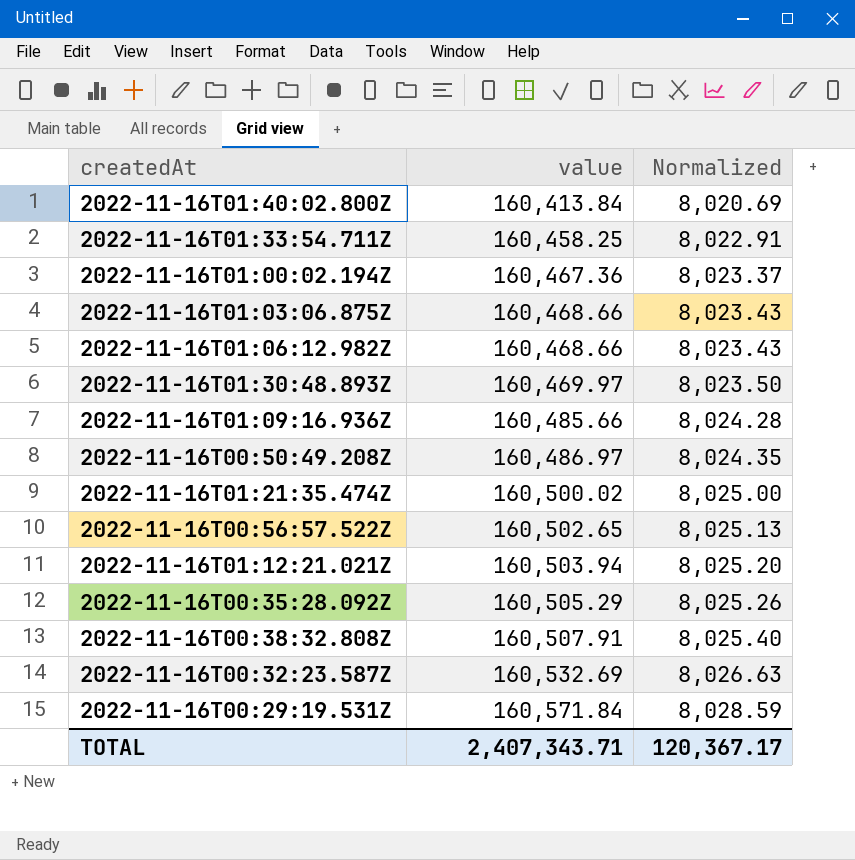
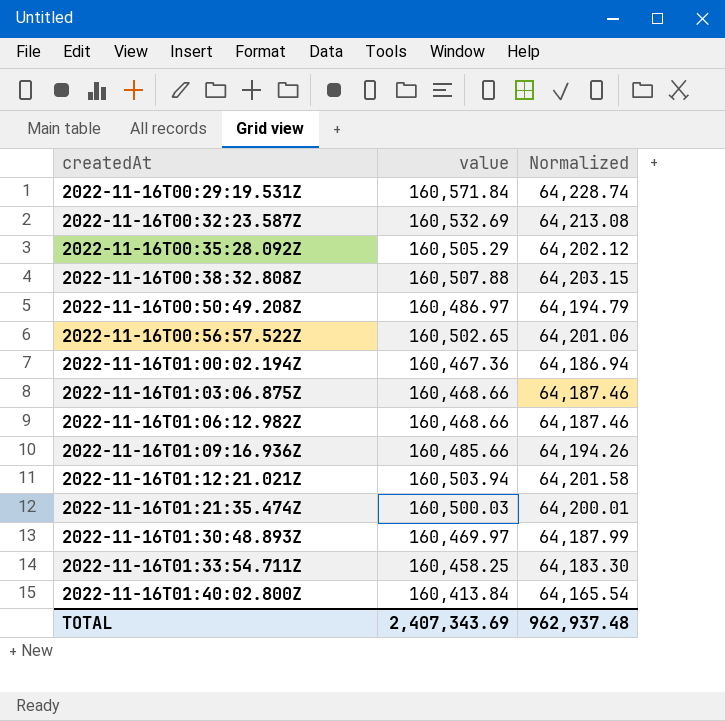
row order: value ascending -> createdAt ascending
column Normalized | formula: [value] * 0.05 -> [value] * 0.4
2022-11-16T00:38:32.808Z | value: 160,507.91 -> 160,507.88
2022-11-16T01:21:35.474Z | value: 160,500.02 -> 160,500.03
TOTAL | value: 2,407,343.71 -> 2,407,343.69
TOTAL | Normalized: 120,367.17 -> 962,937.48

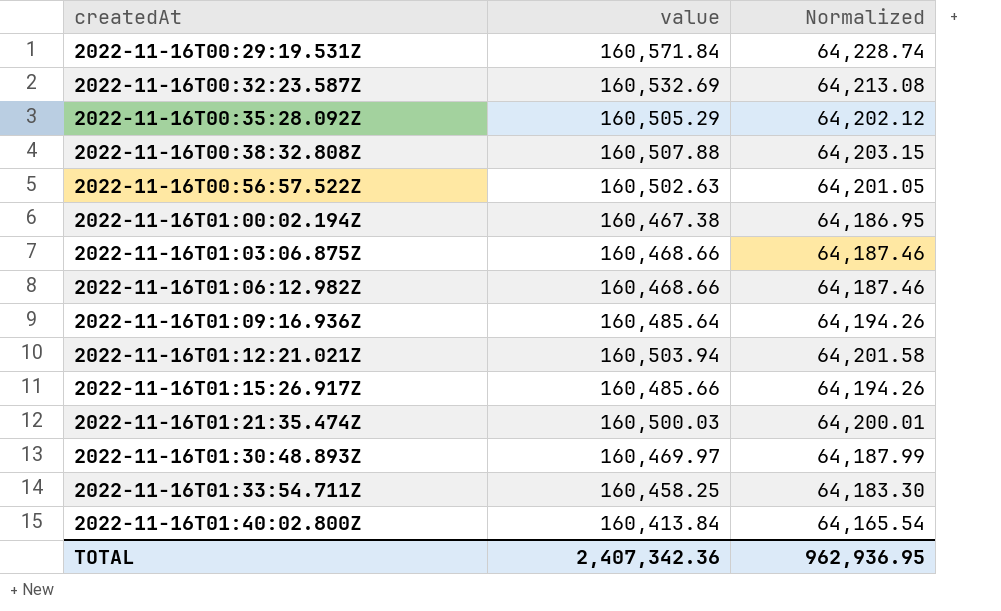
row 2022-11-16T00:50:49.208Z: 160,486.97 | 64,194.79 -> none
2022-11-16T00:56:57.522Z | value: 160,502.65 -> 160,502.63
2022-11-16T00:56:57.522Z | Normalized: 64,201.06 -> 64,201.05
2022-11-16T01:00:02.194Z | value: 160,467.36 -> 160,467.38
2022-11-16T01:00:02.194Z | Normalized: 64,186.94 -> 64,186.95
2022-11-16T01:09:16.936Z | value: 160,485.66 -> 160,485.64
row 2022-11-16T01:15:26.917Z: none -> 160,485.66 | 64,194.26
TOTAL | value: 2,407,343.69 -> 2,407,342.36
TOTAL | Normalized: 962,937.48 -> 962,936.95

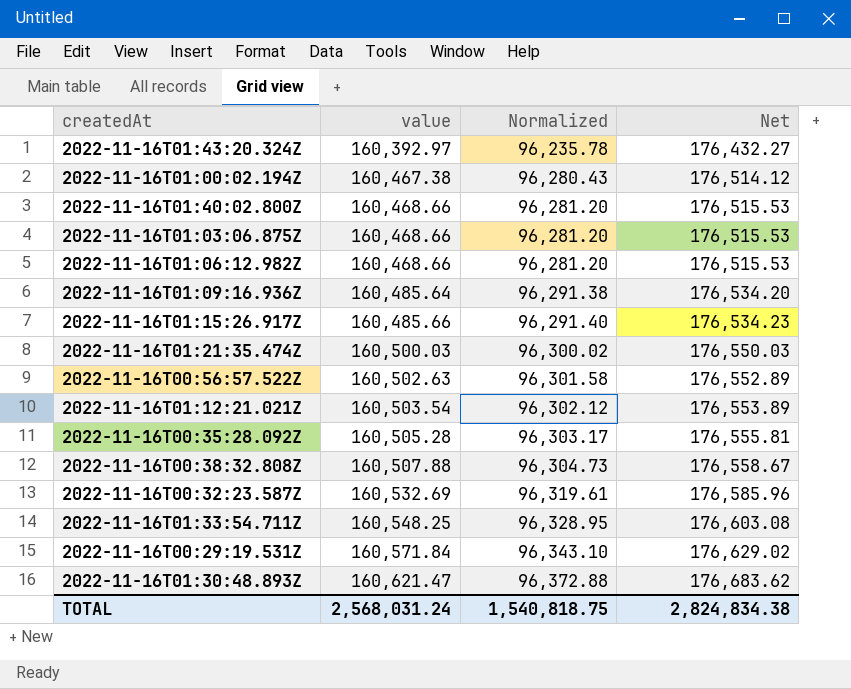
row order: createdAt ascending -> value ascending
column Normalized | formula: [value] * 0.4 -> [value] * 0.6
column Net | formula: none -> [value] * 1.1
row 2022-11-16T01:43:20.324Z: none -> 160,392.97 | 96,235.78 | 176,432.27
2022-11-16T01:40:02.800Z | value: 160,413.84 -> 160,468.66
2022-11-16T01:12:21.021Z | value: 160,503.94 -> 160,503.54
2022-11-16T00:35:28.092Z | value: 160,505.29 -> 160,505.28
2022-11-16T01:33:54.711Z | value: 160,458.25 -> 160,548.25
2022-11-16T01:30:48.893Z | value: 160,469.97 -> 160,621.47
TOTAL | value: 2,407,342.36 -> 2,568,031.24
TOTAL | Normalized: 962,936.95 -> 1,540,818.75

